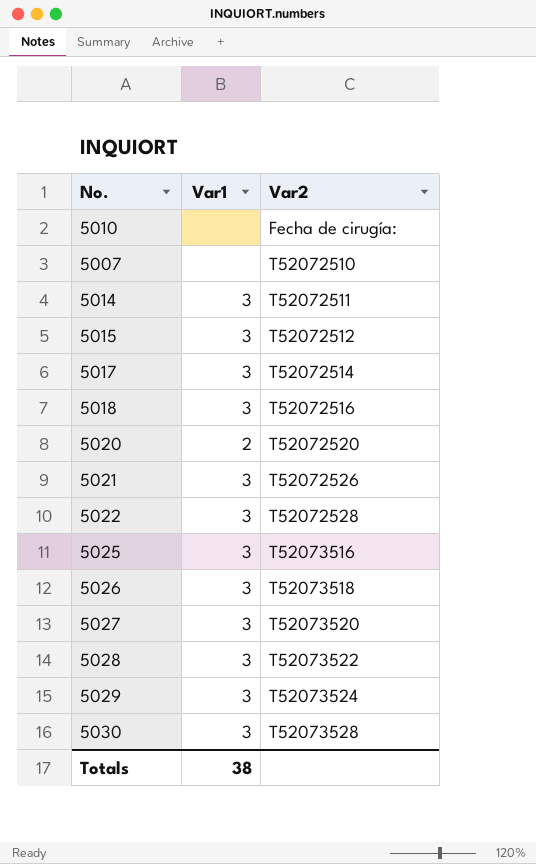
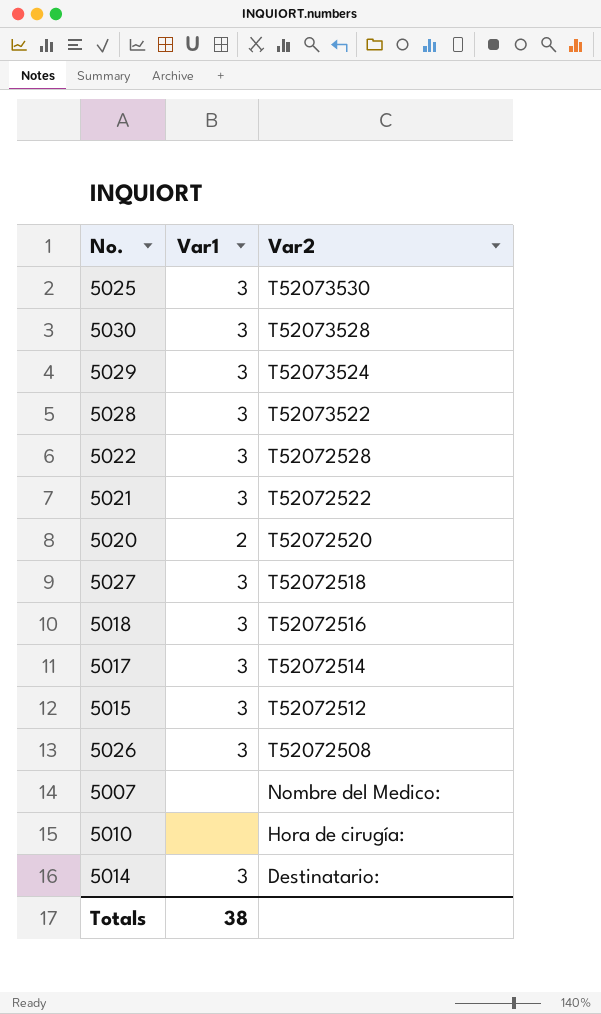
row order: Var2 ascending -> Var2 descending
5025 | Var2: T52073516 -> T52073530
5021 | Var2: T52072526 -> T52072522
5027 | Var2: T52073520 -> T52072518
5026 | Var2: T52073518 -> T52072508
5007 | Var2: T52072510 -> Nombre del Medico:
5010 | Var2: Fecha de cirugía: -> Hora de cirugía:
5014 | Var2: T52072511 -> Destinatario:

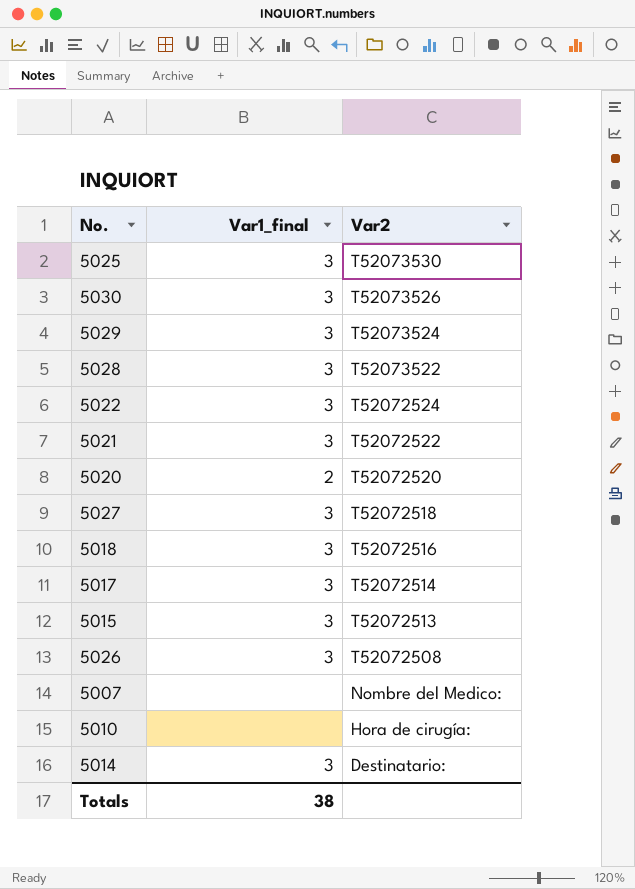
column name: Var1 -> Var1_final
5030 | Var2: T52073528 -> T52073526
5022 | Var2: T52072528 -> T52072524
5015 | Var2: T52072512 -> T52072513

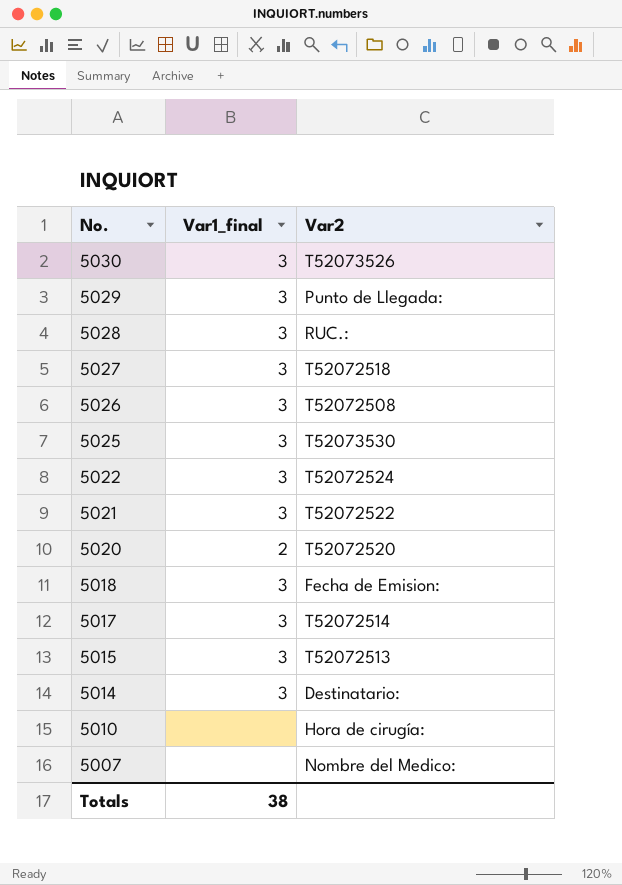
row order: Var2 descending -> No. descending
5029 | Var2: T52073524 -> Punto de Llegada:
5028 | Var2: T52073522 -> RUC.:
5018 | Var2: T52072516 -> Fecha de Emision:

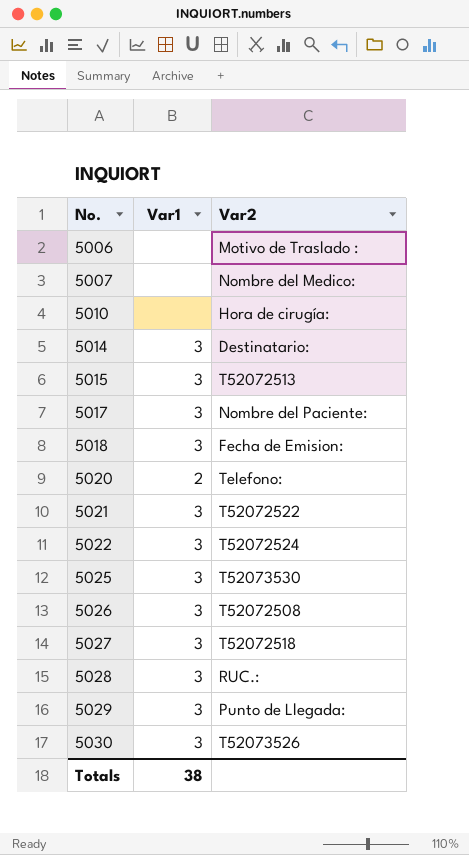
row order: No. descending -> No. ascending
column name: Var1_final -> Var1
row 5006: none -> none | Motivo de Traslado :
5017 | Var2: T52072514 -> Nombre del Paciente:
5020 | Var2: T52072520 -> Telefono:

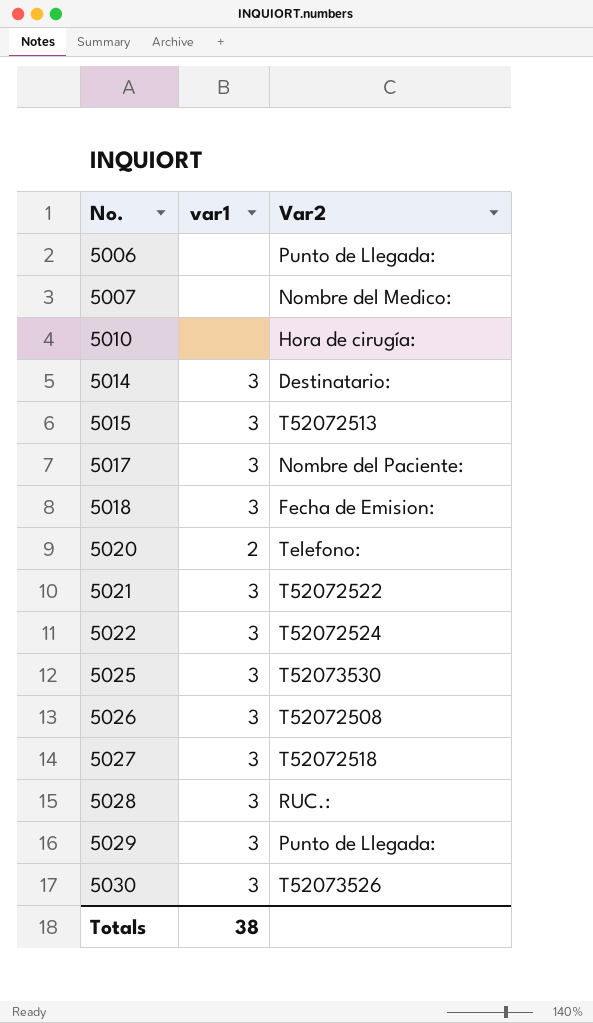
column name: Var1 -> var1
5006 | Var2: Motivo de Traslado : -> Punto de Llegada:

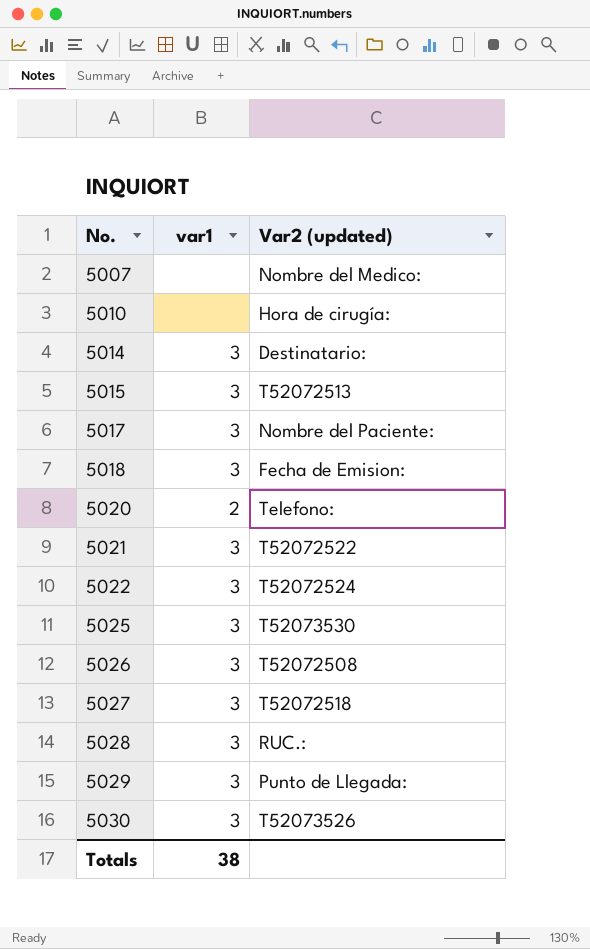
column name: Var2 -> Var2 (updated)
row 5006: none | Punto de Llegada: -> none

